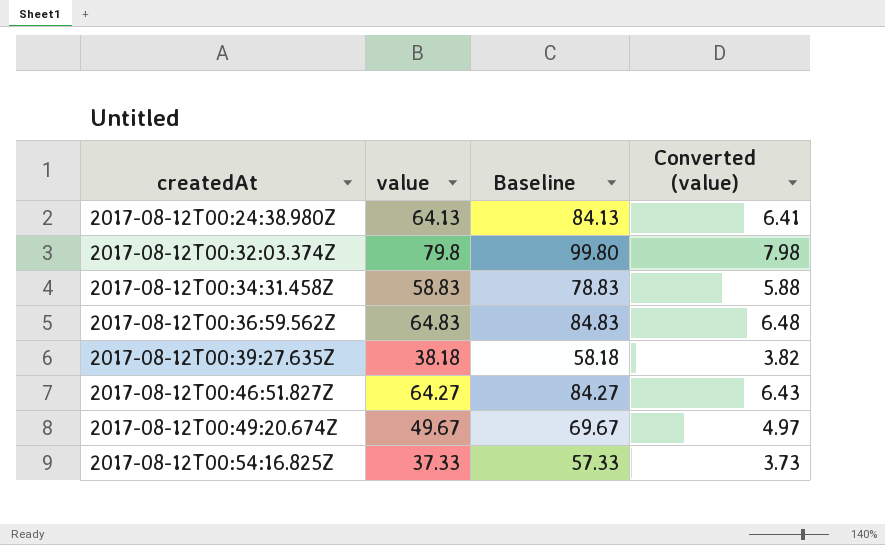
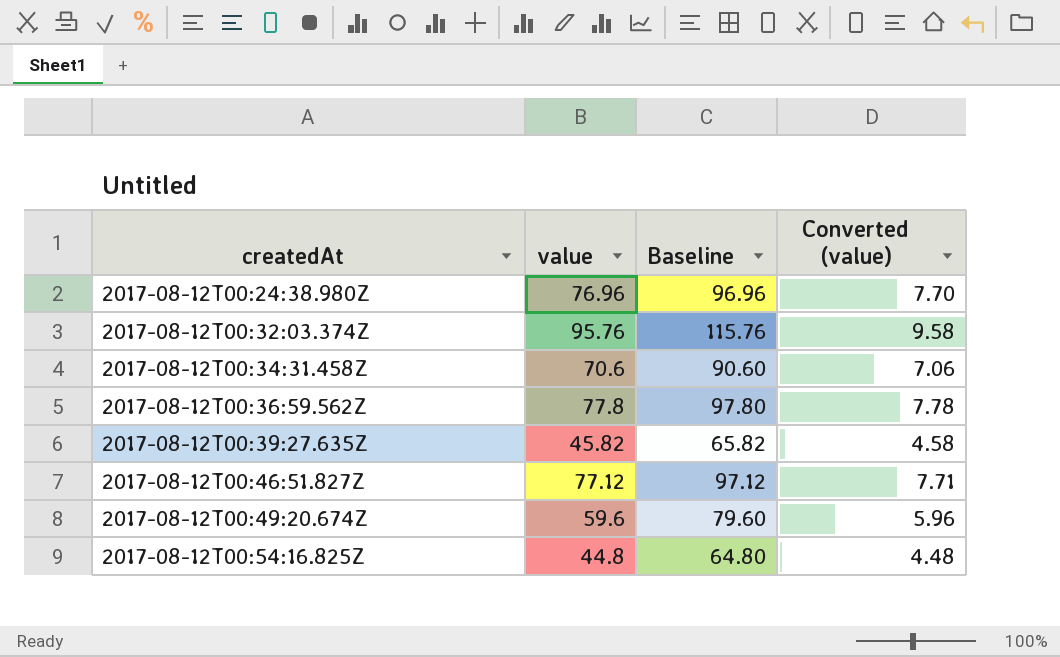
2017-08-12T00:24:38.980Z | value: 64.13 -> 76.96
2017-08-12T00:24:38.980Z | Baseline: 84.13 -> 96.96
2017-08-12T00:24:38.980Z | Converted (value): 6.41 -> 7.70
2017-08-12T00:32:03.374Z | value: 79.8 -> 95.76
2017-08-12T00:32:03.374Z | Baseline: 99.80 -> 115.76
2017-08-12T00:32:03.374Z | Converted (value): 7.98 -> 9.58
2017-08-12T00:34:31.458Z | value: 58.83 -> 70.6
2017-08-12T00:34:31.458Z | Baseline: 78.83 -> 90.60
2017-08-12T00:34:31.458Z | Converted (value): 5.88 -> 7.06
2017-08-12T00:36:59.562Z | value: 64.83 -> 77.8
2017-08-12T00:36:59.562Z | Baseline: 84.83 -> 97.80
2017-08-12T00:36:59.562Z | Converted (value): 6.48 -> 7.78
2017-08-12T00:39:27.635Z | value: 38.18 -> 45.82
2017-08-12T00:39:27.635Z | Baseline: 58.18 -> 65.82
2017-08-12T00:39:27.635Z | Converted (value): 3.82 -> 4.58
2017-08-12T00:46:51.827Z | value: 64.27 -> 77.12
2017-08-12T00:46:51.827Z | Baseline: 84.27 -> 97.12
2017-08-12T00:46:51.827Z | Converted (value): 6.43 -> 7.71
2017-08-12T00:49:20.674Z | value: 49.67 -> 59.6
2017-08-12T00:49:20.674Z | Baseline: 69.67 -> 79.60
2017-08-12T00:49:20.674Z | Converted (value): 4.97 -> 5.96
2017-08-12T00:54:16.825Z | value: 37.33 -> 44.8
2017-08-12T00:54:16.825Z | Baseline: 57.33 -> 64.80
2017-08-12T00:54:16.825Z | Converted (value): 3.73 -> 4.48

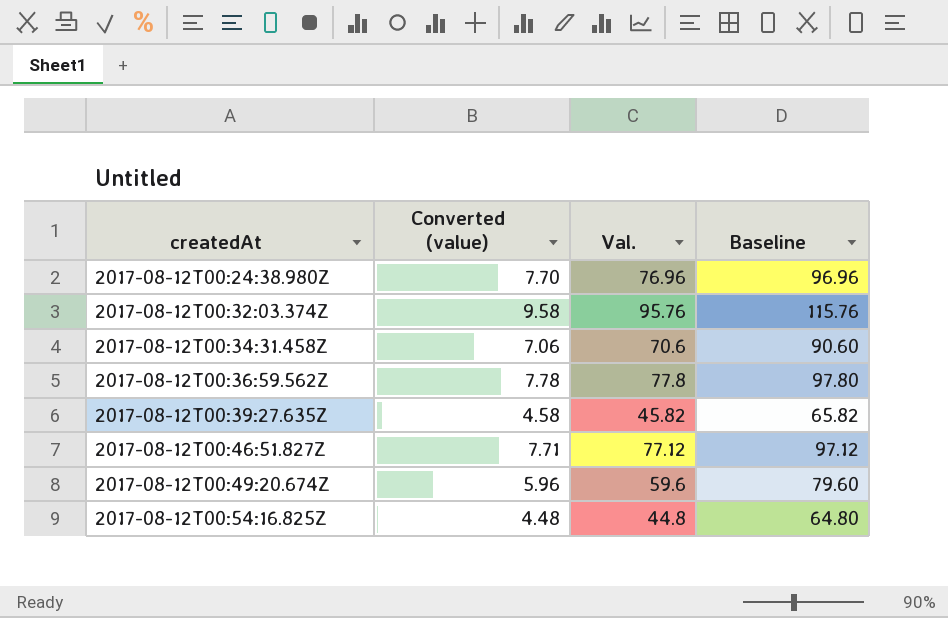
column Converted (value) | position: 4 -> 2
column name: value -> Val.

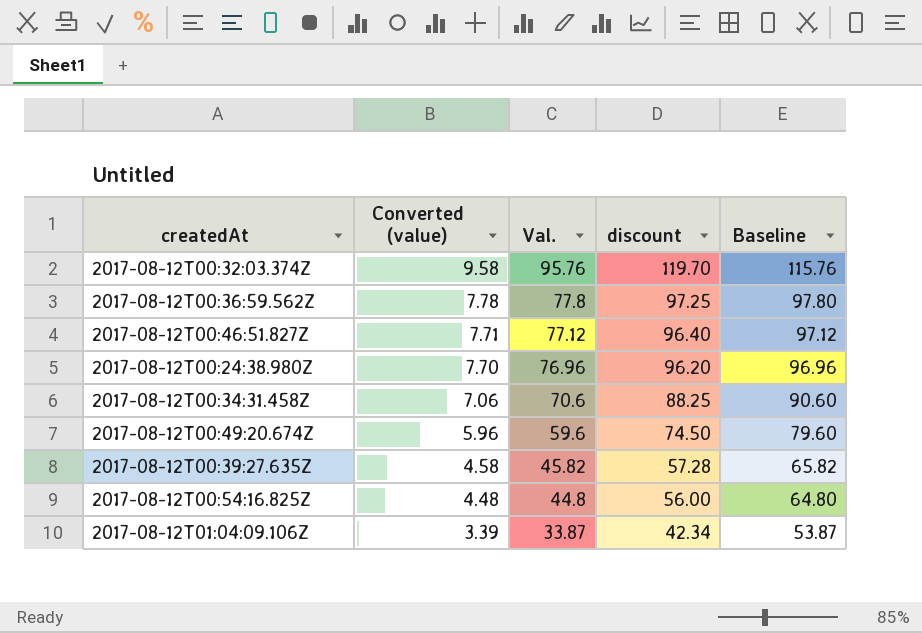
row order: createdAt ascending -> Converted (value) descending
column discount | formula: none -> [Val.] * 1.25
row 2017-08-12T01:04:09.106Z: none -> 3.39 | 33.87 | 42.34 | 53.87

